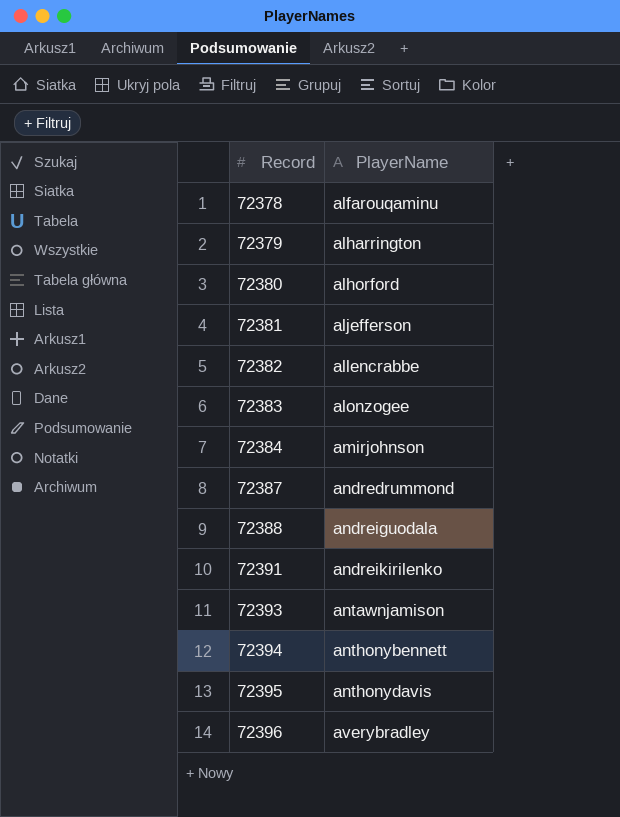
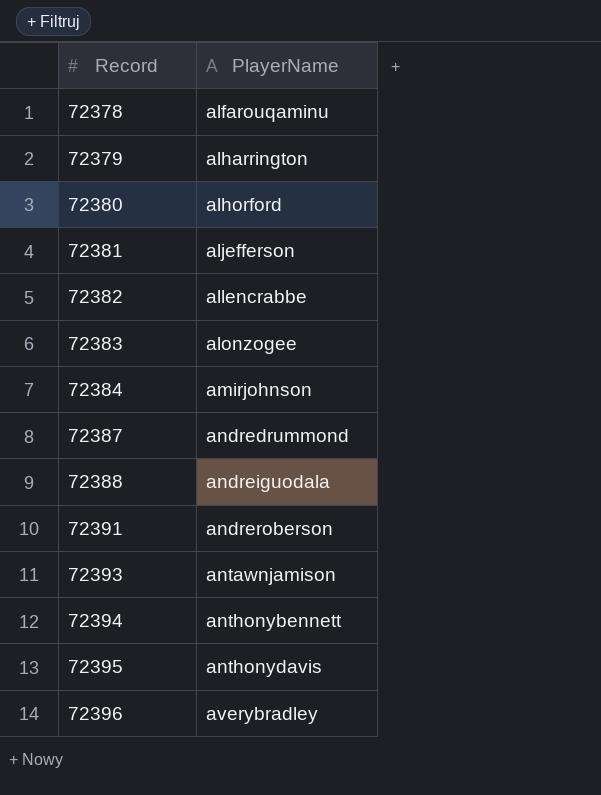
72391 | PlayerName: andreikirilenko -> andreroberson

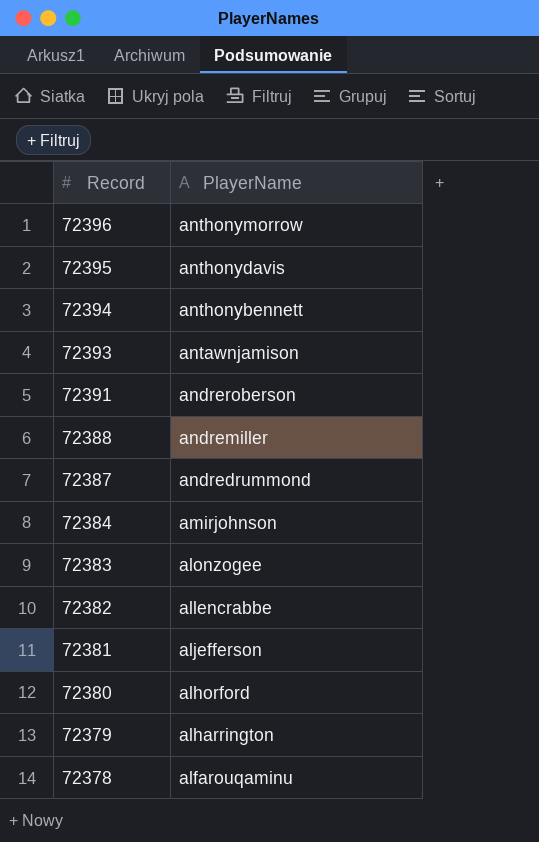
row order: Record ascending -> Record descending
72396 | PlayerName: averybradley -> anthonymorrow
72388 | PlayerName: andreiguodala -> andremiller

